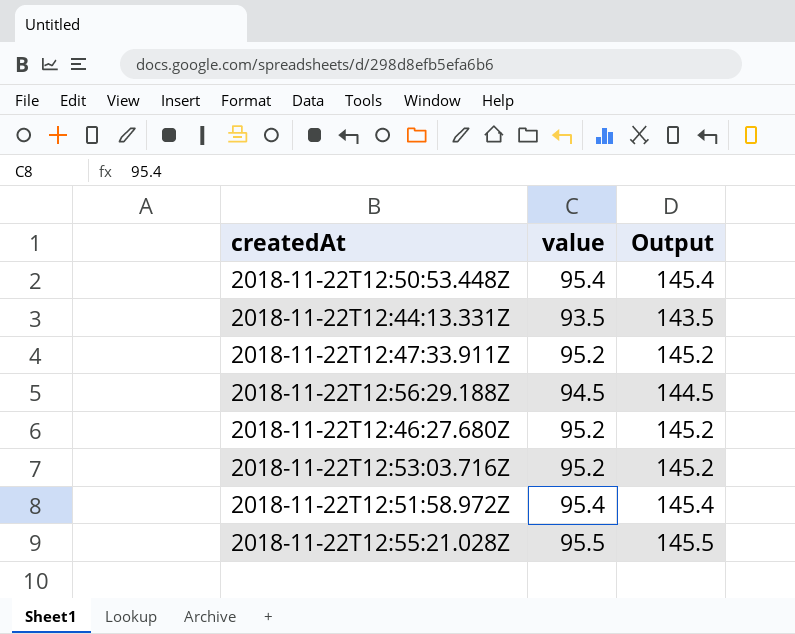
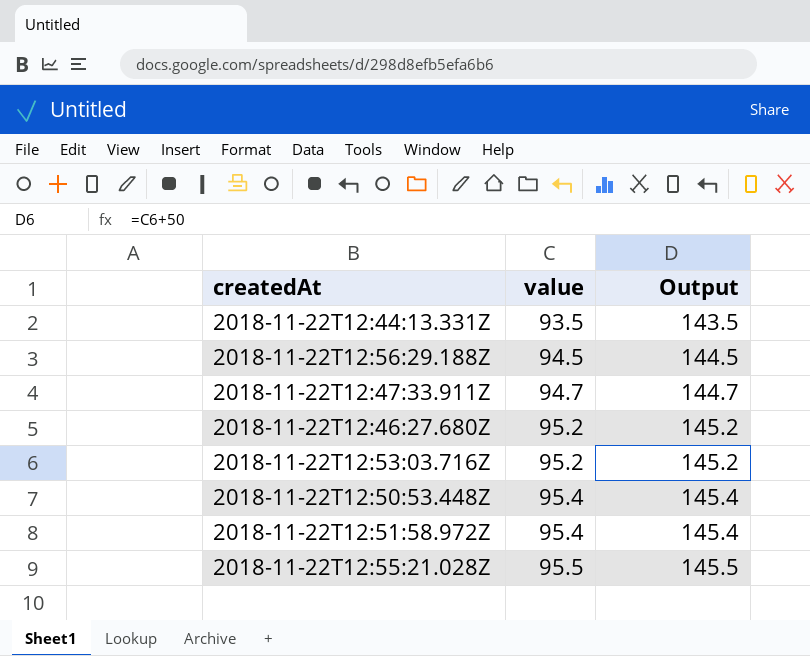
row order: none -> value ascending
2018-11-22T12:47:33.911Z | value: 95.2 -> 94.7
2018-11-22T12:47:33.911Z | Output: 145.2 -> 144.7

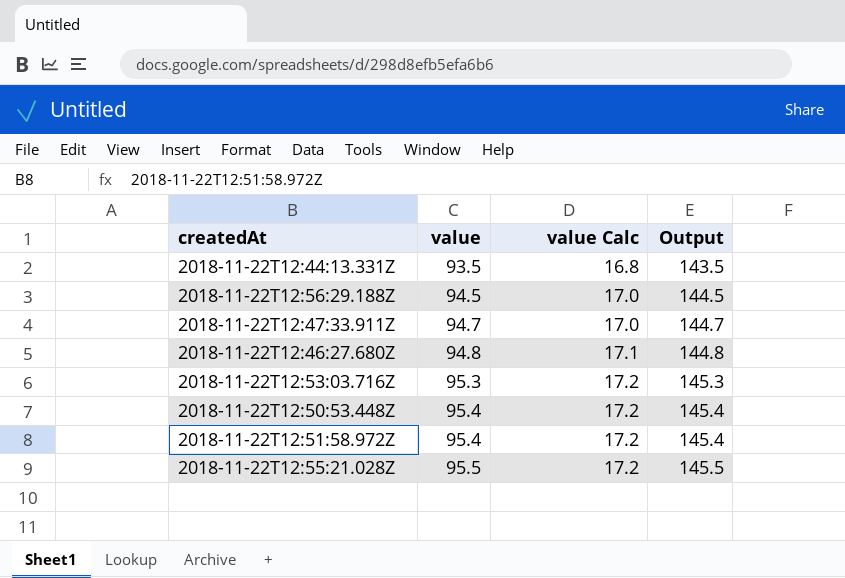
column value Calc | formula: none -> [value] * 0.18
2018-11-22T12:46:27.680Z | value: 95.2 -> 94.8
2018-11-22T12:46:27.680Z | Output: 145.2 -> 144.8
2018-11-22T12:53:03.716Z | value: 95.2 -> 95.3
2018-11-22T12:53:03.716Z | Output: 145.2 -> 145.3

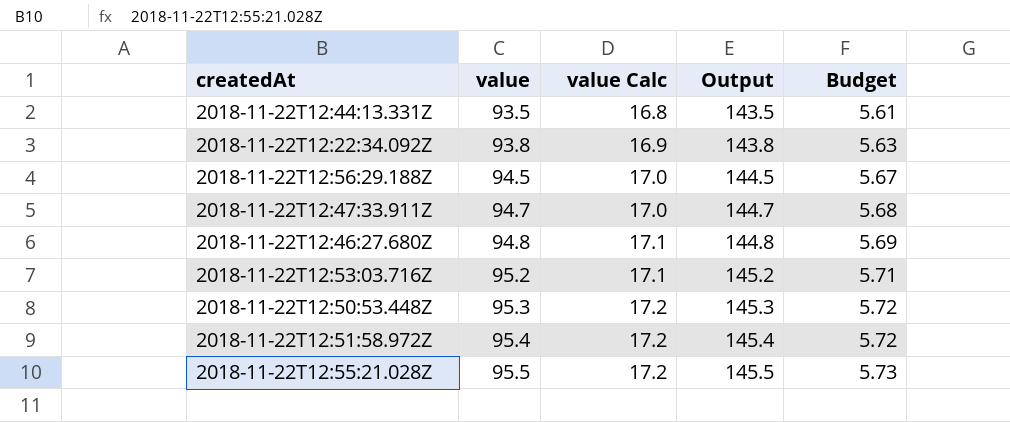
column Budget | formula: none -> [value] * 0.06
row 2018-11-22T12:22:34.092Z: none -> 93.8 | 16.9 | 143.8 | 5.63
2018-11-22T12:53:03.716Z | value: 95.3 -> 95.2
2018-11-22T12:53:03.716Z | value Calc: 17.2 -> 17.1
2018-11-22T12:53:03.716Z | Output: 145.3 -> 145.2
2018-11-22T12:50:53.448Z | value: 95.4 -> 95.3
2018-11-22T12:50:53.448Z | Output: 145.4 -> 145.3

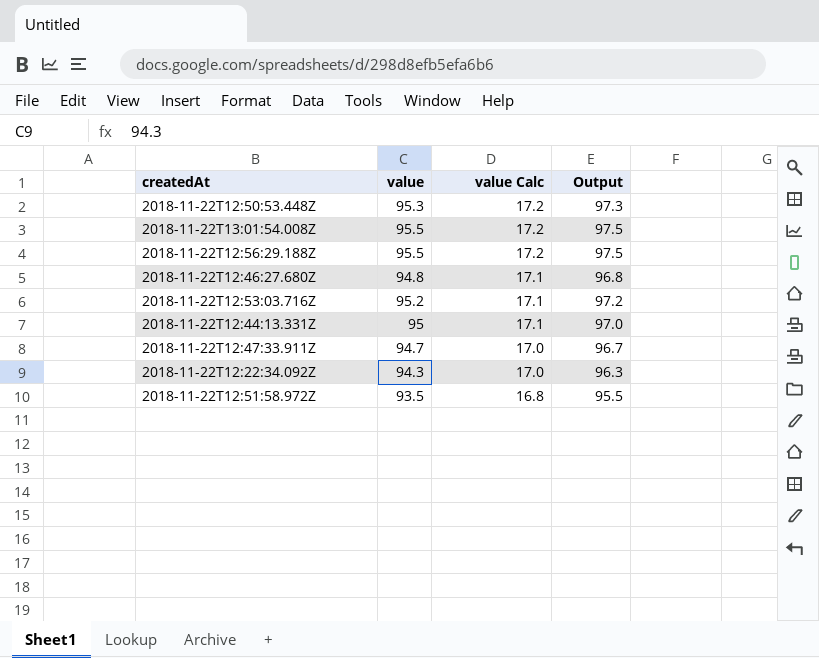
row order: value ascending -> value Calc descending
column Budget | formula: [value] * 0.06 -> none
column Output | formula: [value] + 50 -> [value] + 2
row 2018-11-22T12:55:21.028Z: 95.5 | 17.2 | 145.5 | 5.73 -> none
row 2018-11-22T13:01:54.008Z: none -> 95.5 | 17.2 | 97.5
2018-11-22T12:56:29.188Z | value: 94.5 -> 95.5
2018-11-22T12:56:29.188Z | value Calc: 17.0 -> 17.2
2018-11-22T12:44:13.331Z | value: 93.5 -> 95
2018-11-22T12:44:13.331Z | value Calc: 16.8 -> 17.1
2018-11-22T12:22:34.092Z | value: 93.8 -> 94.3
2018-11-22T12:22:34.092Z | value Calc: 16.9 -> 17.0
2018-11-22T12:51:58.972Z | value: 95.4 -> 93.5
2018-11-22T12:51:58.972Z | value Calc: 17.2 -> 16.8

